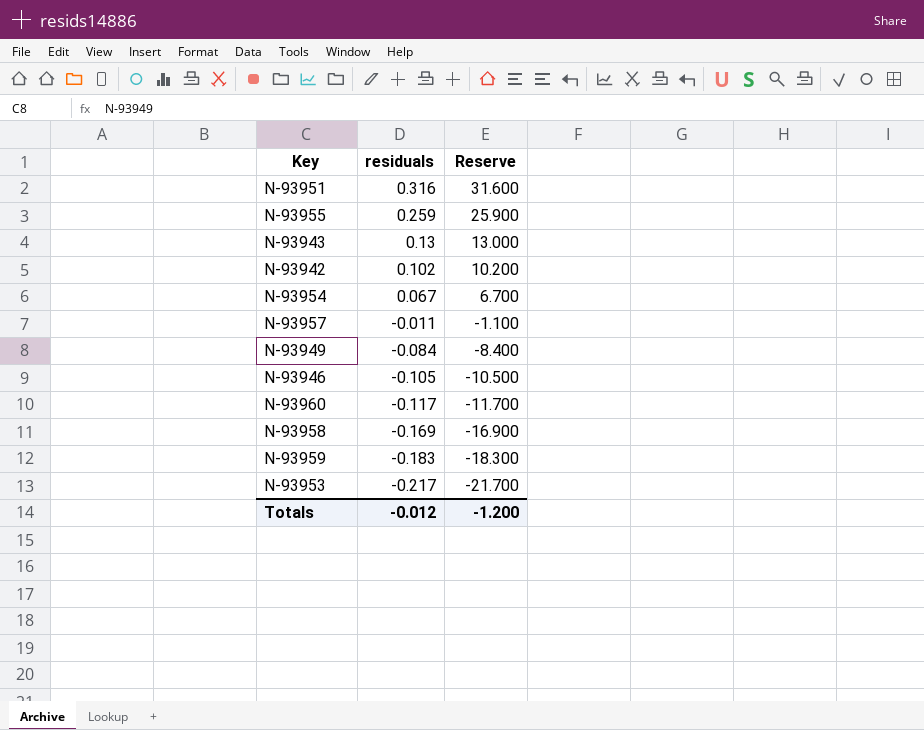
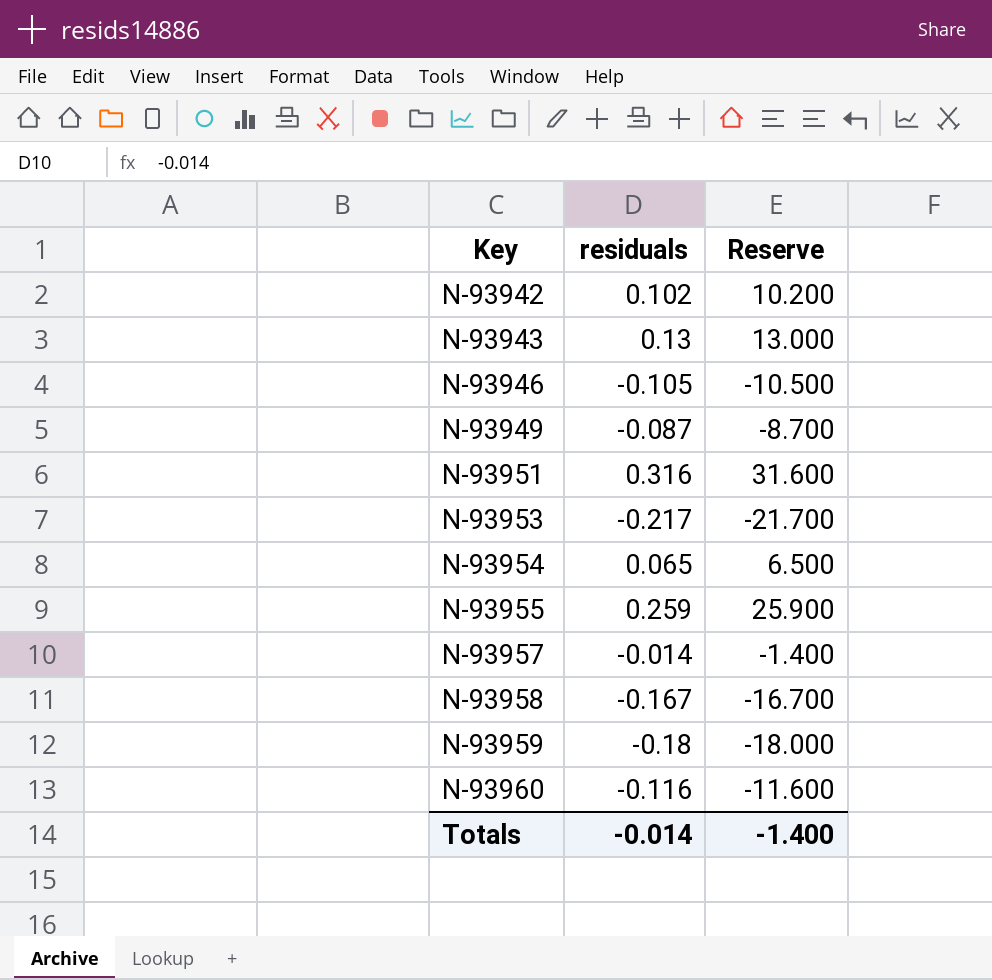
row order: residuals descending -> Key ascending
N-93949 | residuals: -0.084 -> -0.087
N-93949 | Reserve: -8.400 -> -8.700
N-93954 | residuals: 0.067 -> 0.065
N-93954 | Reserve: 6.700 -> 6.500
N-93957 | residuals: -0.011 -> -0.014
N-93957 | Reserve: -1.100 -> -1.400
N-93958 | residuals: -0.169 -> -0.167
N-93958 | Reserve: -16.900 -> -16.700
N-93959 | residuals: -0.183 -> -0.18
N-93959 | Reserve: -18.300 -> -18.000
N-93960 | residuals: -0.117 -> -0.116
N-93960 | Reserve: -11.700 -> -11.600
Totals | residuals: -0.012 -> -0.014
Totals | Reserve: -1.200 -> -1.400

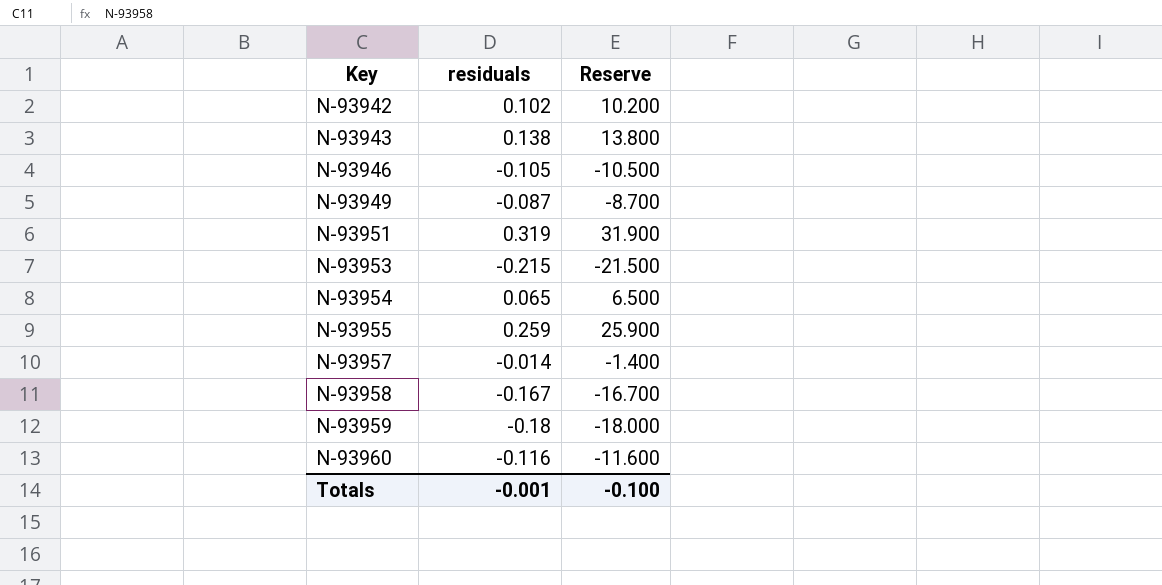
N-93943 | residuals: 0.13 -> 0.138
N-93943 | Reserve: 13.000 -> 13.800
N-93951 | residuals: 0.316 -> 0.319
N-93951 | Reserve: 31.600 -> 31.900
N-93953 | residuals: -0.217 -> -0.215
N-93953 | Reserve: -21.700 -> -21.500
Totals | residuals: -0.014 -> -0.001
Totals | Reserve: -1.400 -> -0.100

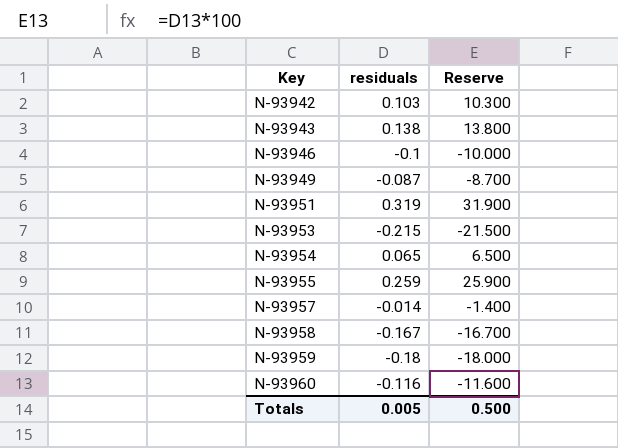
N-93942 | residuals: 0.102 -> 0.103
N-93942 | Reserve: 10.200 -> 10.300
N-93946 | residuals: -0.105 -> -0.1
N-93946 | Reserve: -10.500 -> -10.000
Totals | residuals: -0.001 -> 0.005
Totals | Reserve: -0.100 -> 0.500

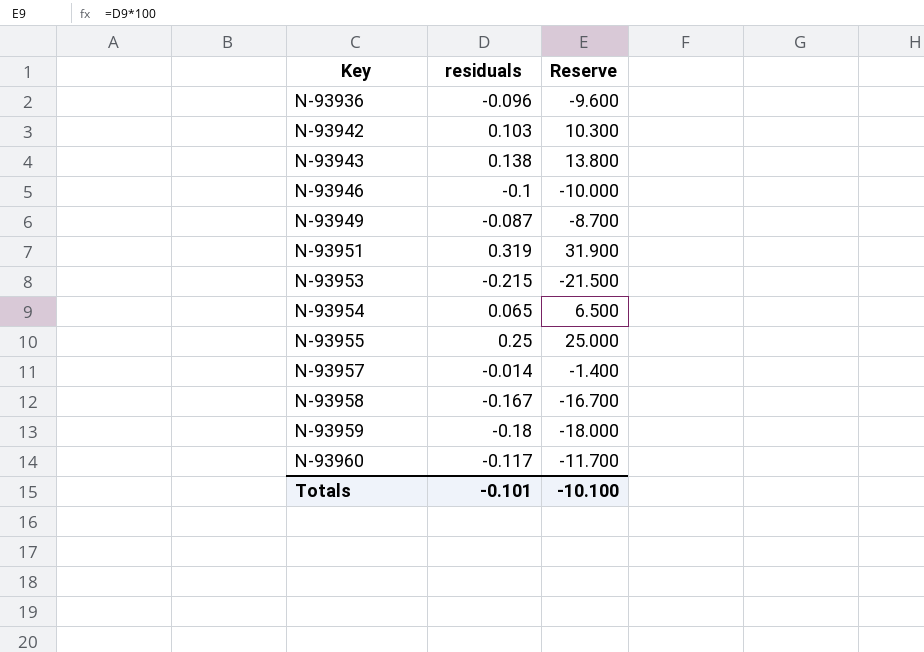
row N-93936: none -> -0.096 | -9.600
N-93955 | residuals: 0.259 -> 0.25
N-93955 | Reserve: 25.900 -> 25.000
N-93960 | residuals: -0.116 -> -0.117
N-93960 | Reserve: -11.600 -> -11.700
Totals | residuals: 0.005 -> -0.101
Totals | Reserve: 0.500 -> -10.100

